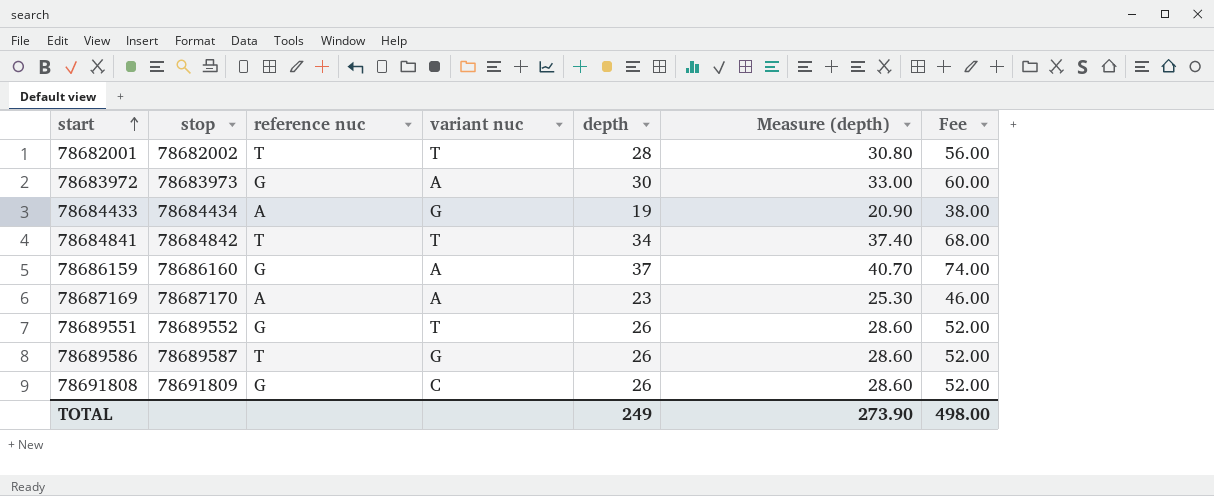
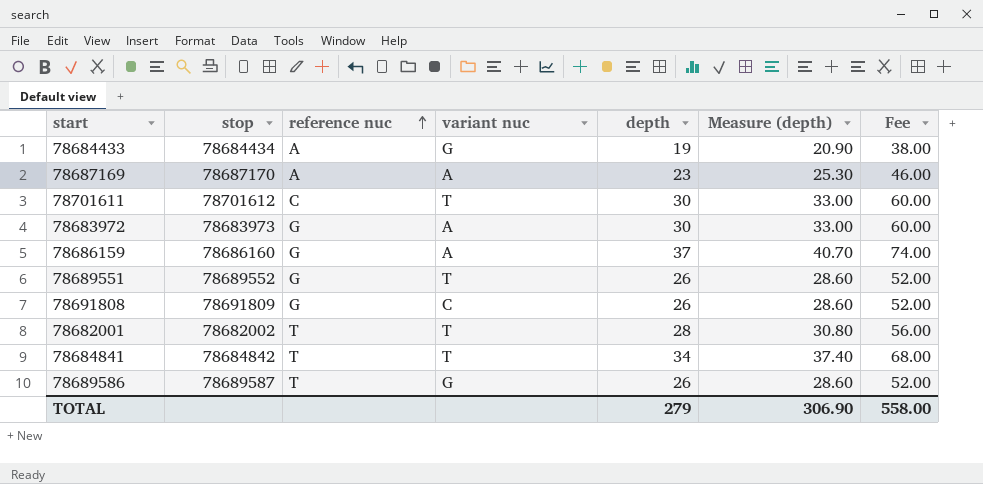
row order: start ascending -> reference nuc ascending
row 78701611: none -> 78701612 | C | T | 30 | 33.00 | 60.00
TOTAL | depth: 249 -> 279
TOTAL | Measure (depth): 273.90 -> 306.90
TOTAL | Fee: 498.00 -> 558.00

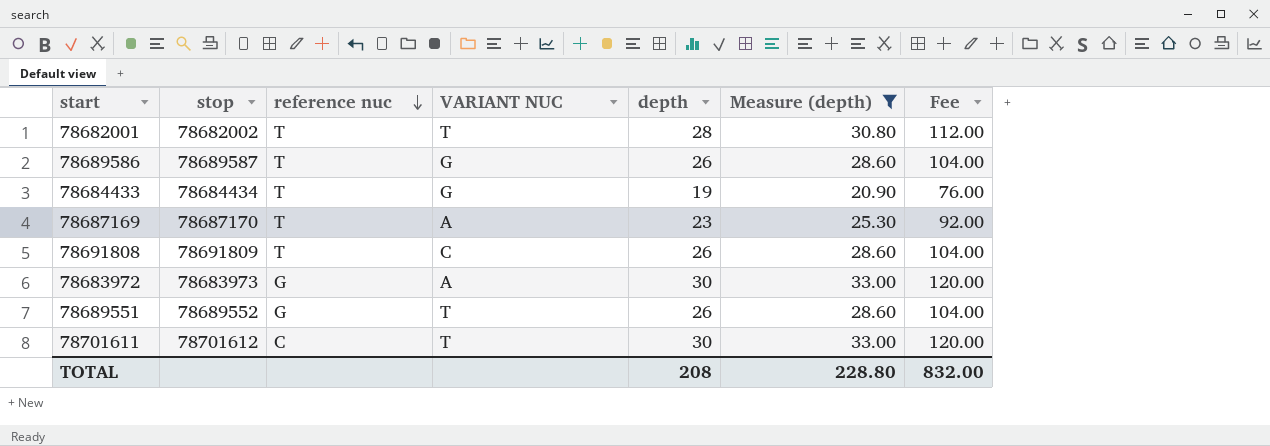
filter: none -> Measure (depth) <= 33.00
row order: reference nuc ascending -> reference nuc descending
column name: variant nuc -> VARIANT NUC
column Fee | formula: [depth] * 2 -> [depth] * 4
78684433 | reference nuc: A -> T
78687169 | reference nuc: A -> T
78691808 | reference nuc: G -> T
TOTAL | depth: 279 -> 208
TOTAL | Measure (depth): 306.90 -> 228.80
TOTAL | Fee: 558.00 -> 832.00

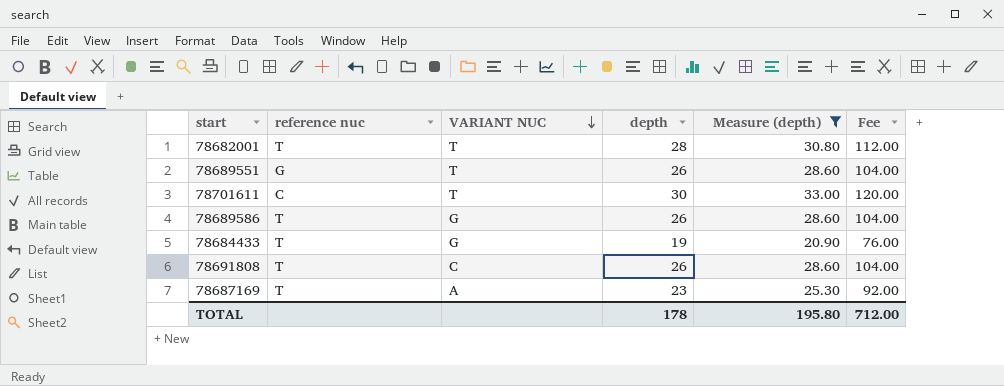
row order: reference nuc descending -> VARIANT NUC descending
column stop | position: 2 -> none
row 78683972: 78683973 | G | A | 30 | 33.00 | 120.00 -> none
TOTAL | depth: 208 -> 178
TOTAL | Measure (depth): 228.80 -> 195.80
TOTAL | Fee: 832.00 -> 712.00

